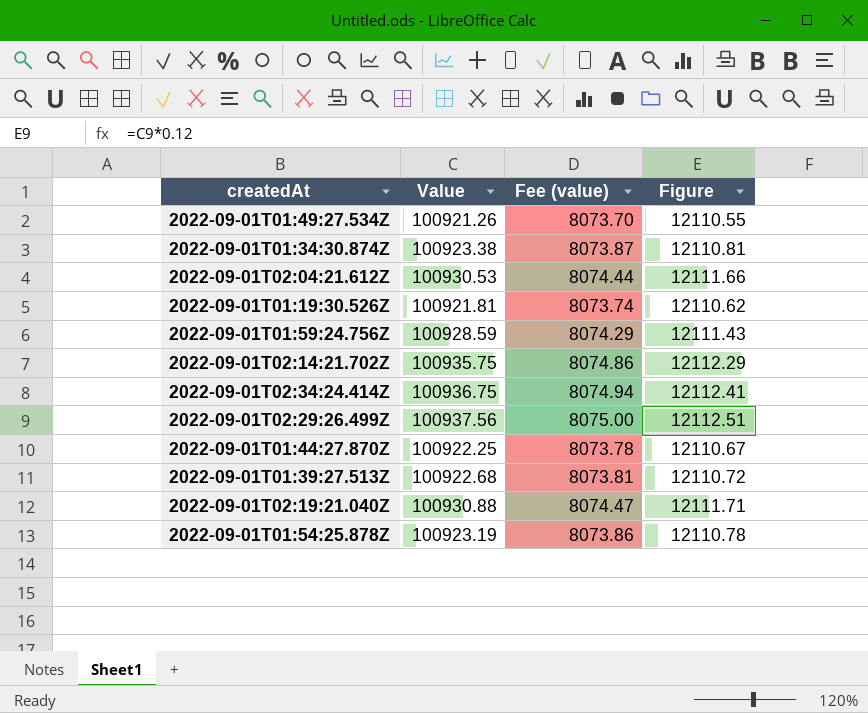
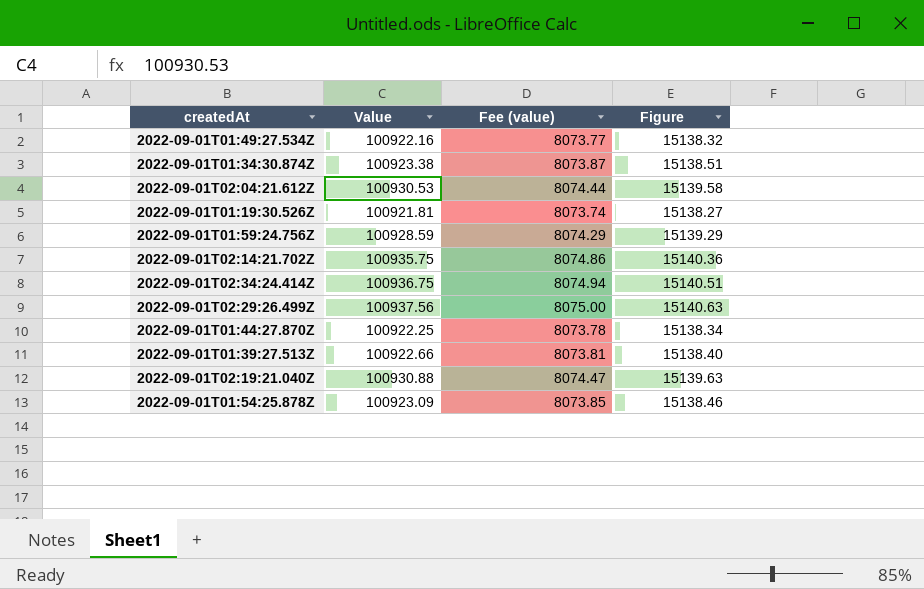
column Figure | formula: [Value] * 0.12 -> [Value] * 0.15
2022-09-01T01:49:27.534Z | Value: 100921.26 -> 100922.16
2022-09-01T01:49:27.534Z | Fee (value): 8073.70 -> 8073.77
2022-09-01T01:39:27.513Z | Value: 100922.68 -> 100922.66
2022-09-01T01:54:25.878Z | Value: 100923.19 -> 100923.09
2022-09-01T01:54:25.878Z | Fee (value): 8073.86 -> 8073.85

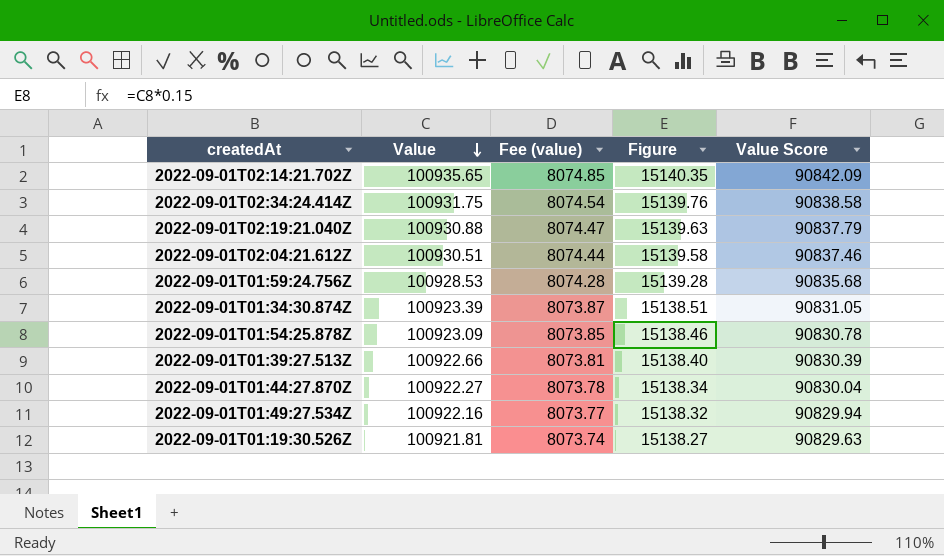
row order: none -> Value descending
column Value Score | formula: none -> [Value] * 0.9
row 2022-09-01T02:29:26.499Z: 100937.56 | 8075.00 | 15140.63 -> none
2022-09-01T02:14:21.702Z | Value: 100935.75 -> 100935.65
2022-09-01T02:14:21.702Z | Fee (value): 8074.86 -> 8074.85
2022-09-01T02:14:21.702Z | Figure: 15140.36 -> 15140.35
2022-09-01T02:34:24.414Z | Value: 100936.75 -> 100931.75
2022-09-01T02:34:24.414Z | Fee (value): 8074.94 -> 8074.54
2022-09-01T02:34:24.414Z | Figure: 15140.51 -> 15139.76
2022-09-01T02:04:21.612Z | Value: 100930.53 -> 100930.51
2022-09-01T01:59:24.756Z | Value: 100928.59 -> 100928.53
2022-09-01T01:59:24.756Z | Fee (value): 8074.29 -> 8074.28
2022-09-01T01:59:24.756Z | Figure: 15139.29 -> 15139.28
2022-09-01T01:34:30.874Z | Value: 100923.38 -> 100923.39
2022-09-01T01:44:27.870Z | Value: 100922.25 -> 100922.27

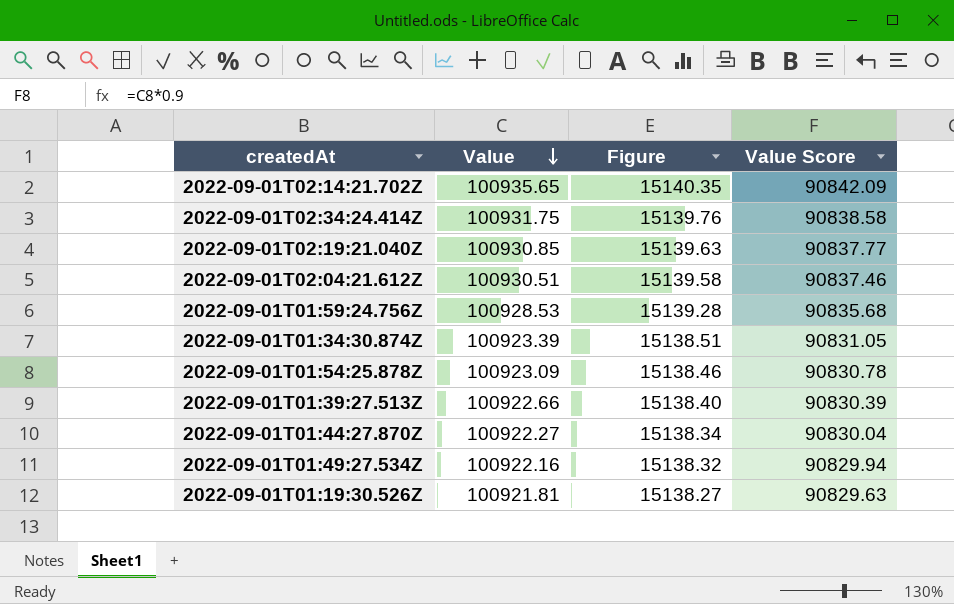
column Fee (value) | formula: [Value] * 0.08 -> none
2022-09-01T02:19:21.040Z | Value: 100930.88 -> 100930.85
2022-09-01T02:19:21.040Z | Value Score: 90837.79 -> 90837.77

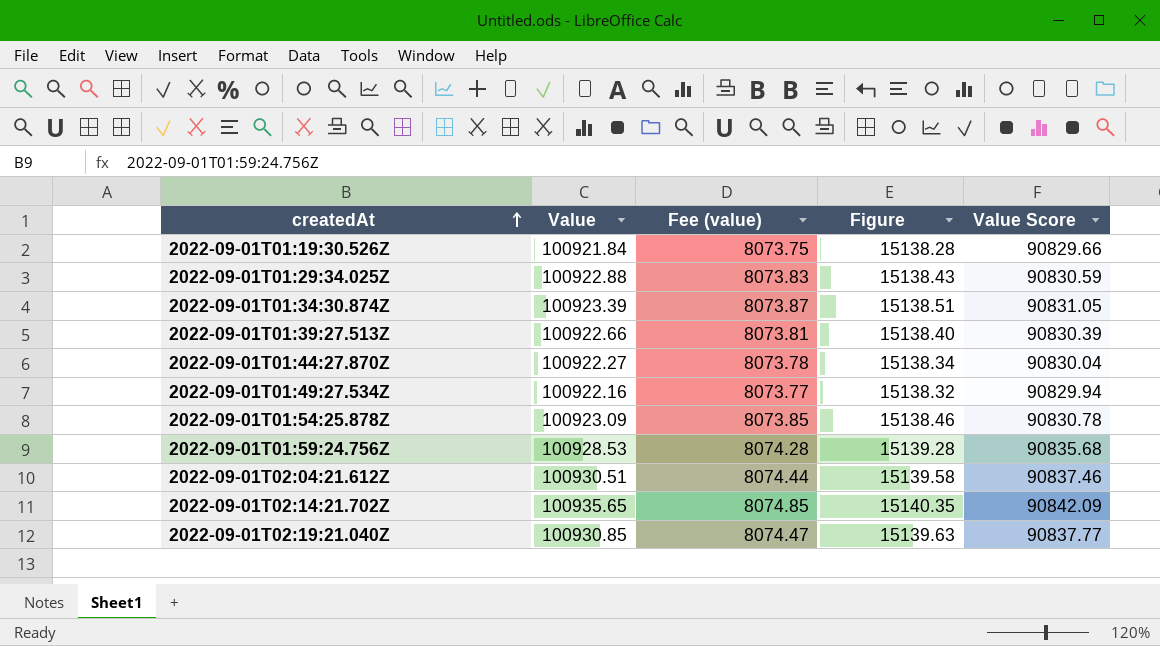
row order: Value descending -> createdAt ascending
column Fee (value) | formula: none -> [Value] * 0.08
row 2022-09-01T02:34:24.414Z: 100931.75 | 15139.76 | 90838.58 -> none
2022-09-01T01:19:30.526Z | Value: 100921.81 -> 100921.84
2022-09-01T01:19:30.526Z | Figure: 15138.27 -> 15138.28
2022-09-01T01:19:30.526Z | Value Score: 90829.63 -> 90829.66
row 2022-09-01T01:29:34.025Z: none -> 100922.88 | 8073.83 | 15138.43 | 90830.59

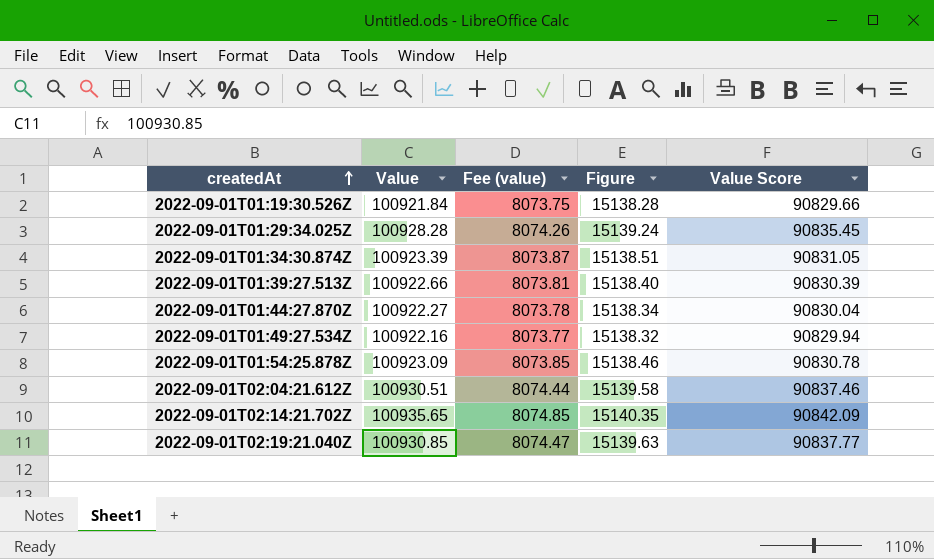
row 2022-09-01T01:59:24.756Z: 100928.53 | 8074.28 | 15139.28 | 90835.68 -> none
2022-09-01T01:29:34.025Z | Value: 100922.88 -> 100928.28
2022-09-01T01:29:34.025Z | Fee (value): 8073.83 -> 8074.26
2022-09-01T01:29:34.025Z | Figure: 15138.43 -> 15139.24
2022-09-01T01:29:34.025Z | Value Score: 90830.59 -> 90835.45

